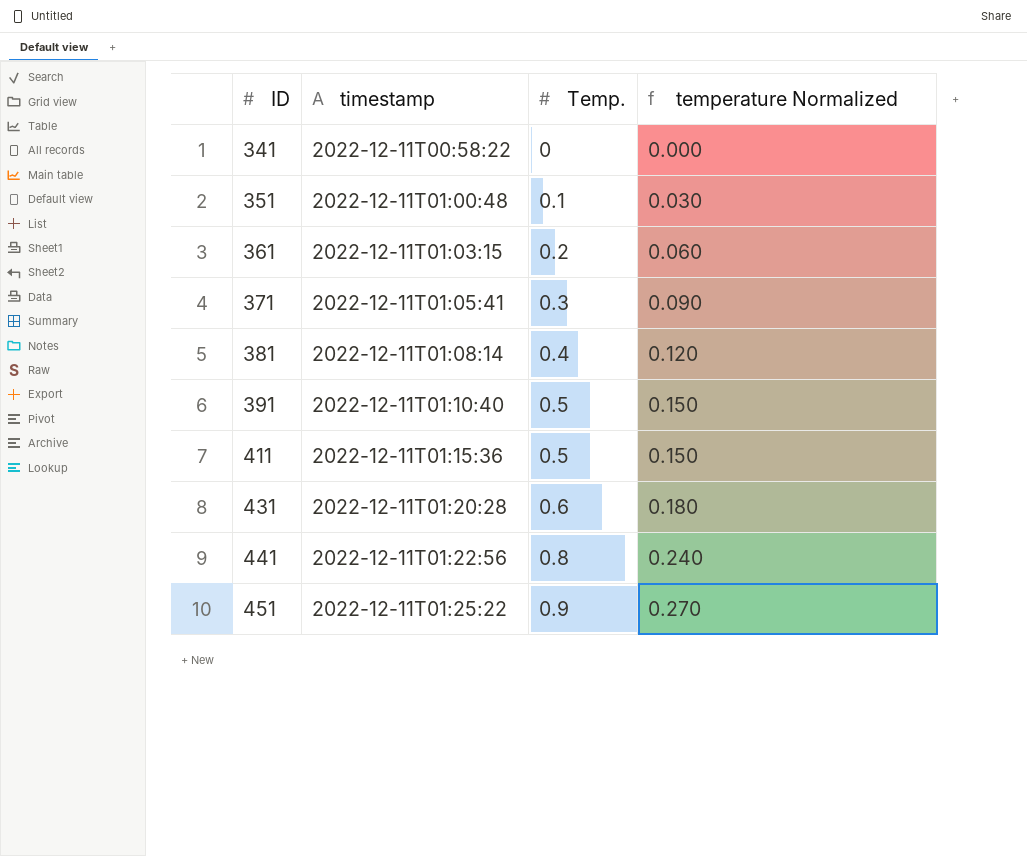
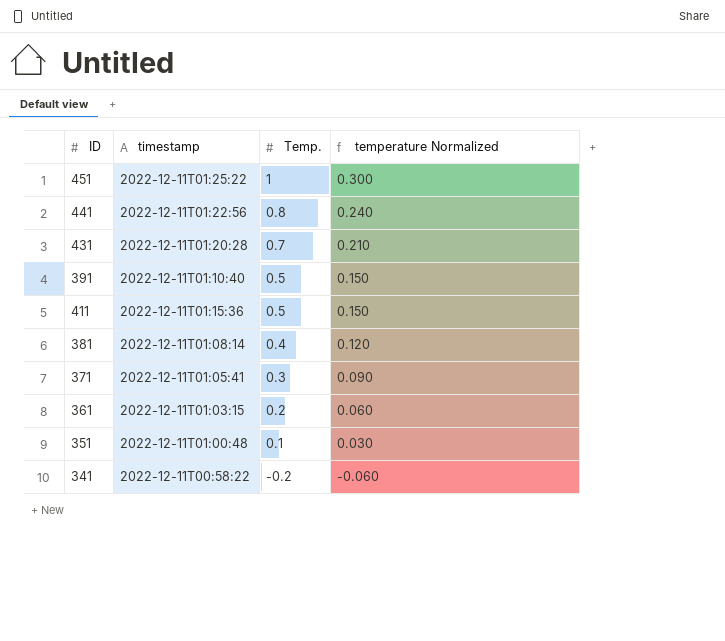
row order: ID ascending -> Temp. descending
451 | Temp.: 0.9 -> 1
451 | temperature Normalized: 0.270 -> 0.300
431 | Temp.: 0.6 -> 0.7
431 | temperature Normalized: 0.180 -> 0.210
341 | Temp.: 0 -> -0.2
341 | temperature Normalized: 0.000 -> -0.060

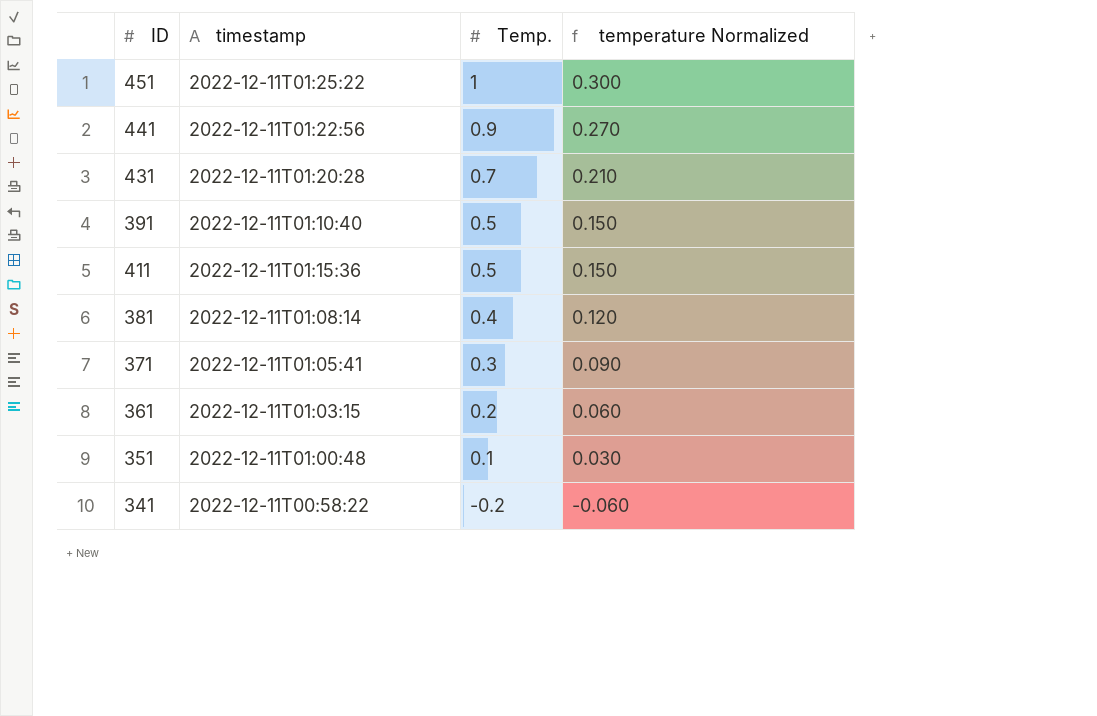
441 | Temp.: 0.8 -> 0.9
441 | temperature Normalized: 0.240 -> 0.270

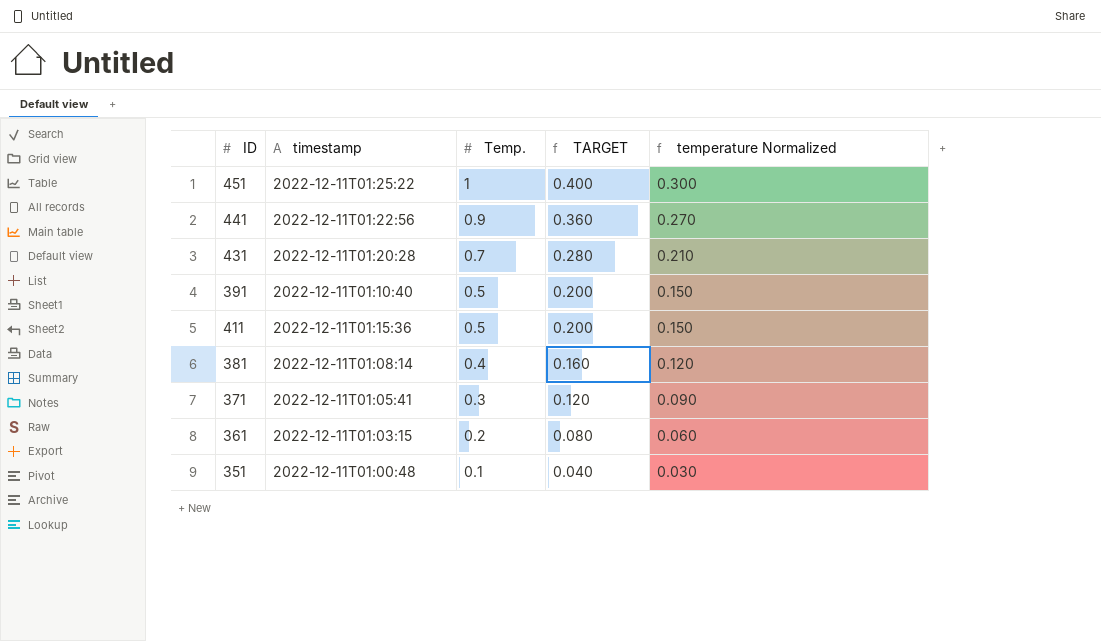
column TARGET | formula: none -> [Temp.] * 0.4
row 341: 2022-12-11T00:58:22 | -0.2 | -0.060 -> none

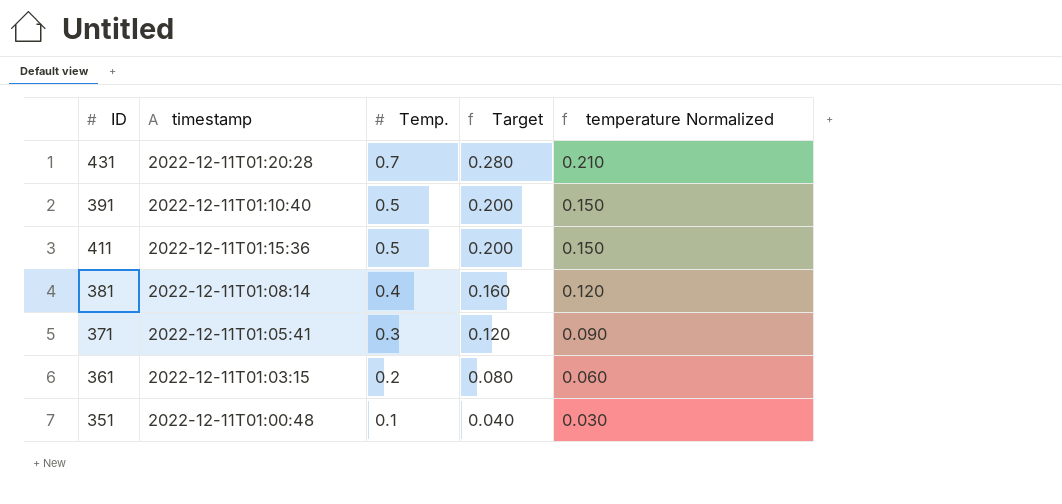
column name: TARGET -> Target
row 451: 2022-12-11T01:25:22 | 1 | 0.400 | 0.300 -> none
row 441: 2022-12-11T01:22:56 | 0.9 | 0.360 | 0.270 -> none

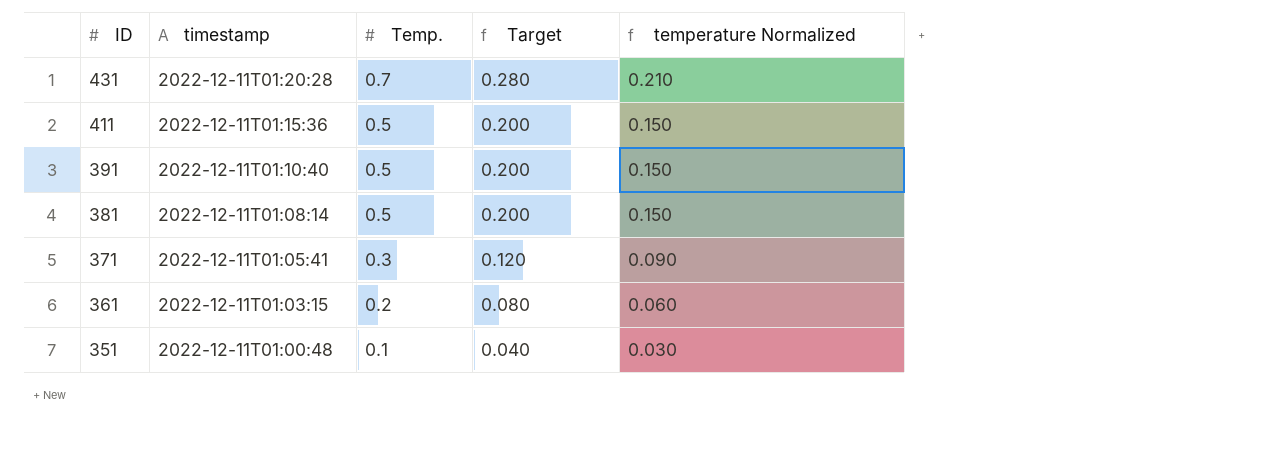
row order: Temp. descending -> ID descending
381 | Temp.: 0.4 -> 0.5
381 | Target: 0.160 -> 0.200
381 | temperature Normalized: 0.120 -> 0.150

